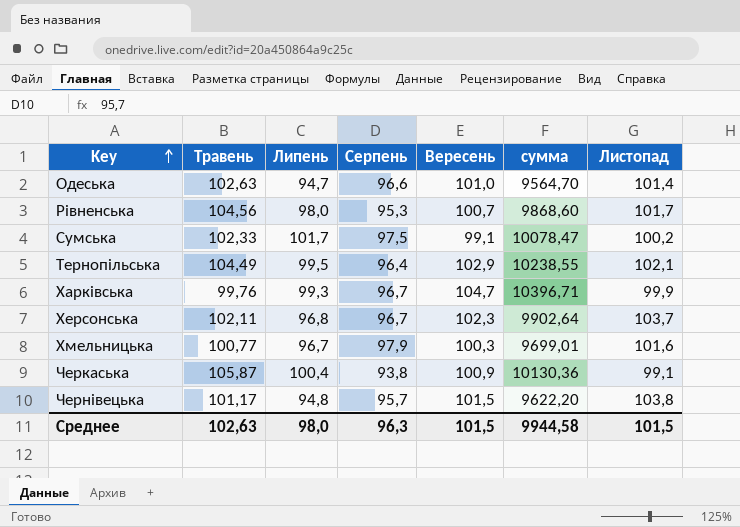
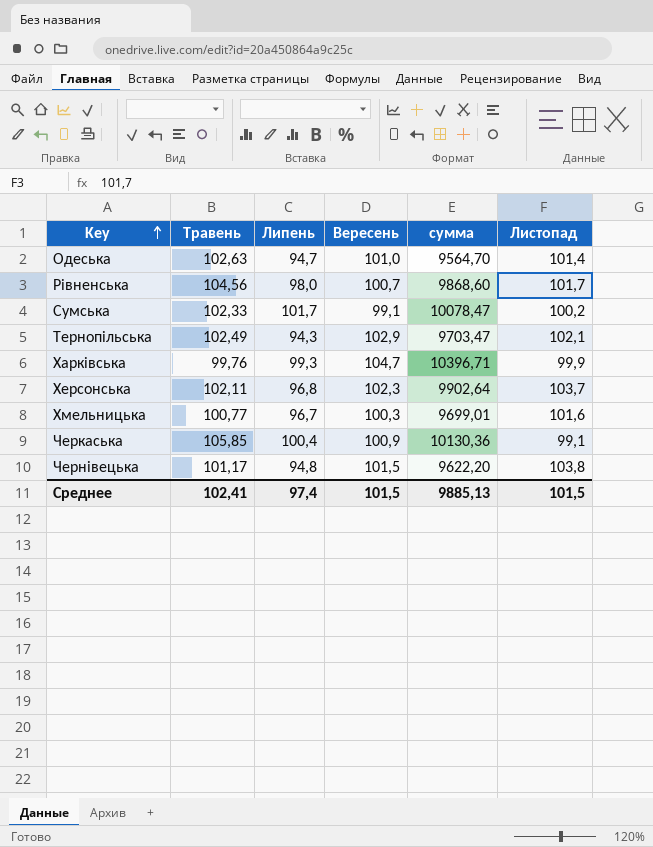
column Серпень | position: 4 -> none
Тернопільська | Травень: 104,49 -> 102,49
Тернопільська | Липень: 99,5 -> 94,3
Тернопільська | сумма: 10238,55 -> 9703,47
Черкаська | Травень: 105,87 -> 105,85
Среднее | Травень: 102,63 -> 102,41
Среднее | Липень: 98,0 -> 97,4
Среднее | сумма: 9944,58 -> 9885,13

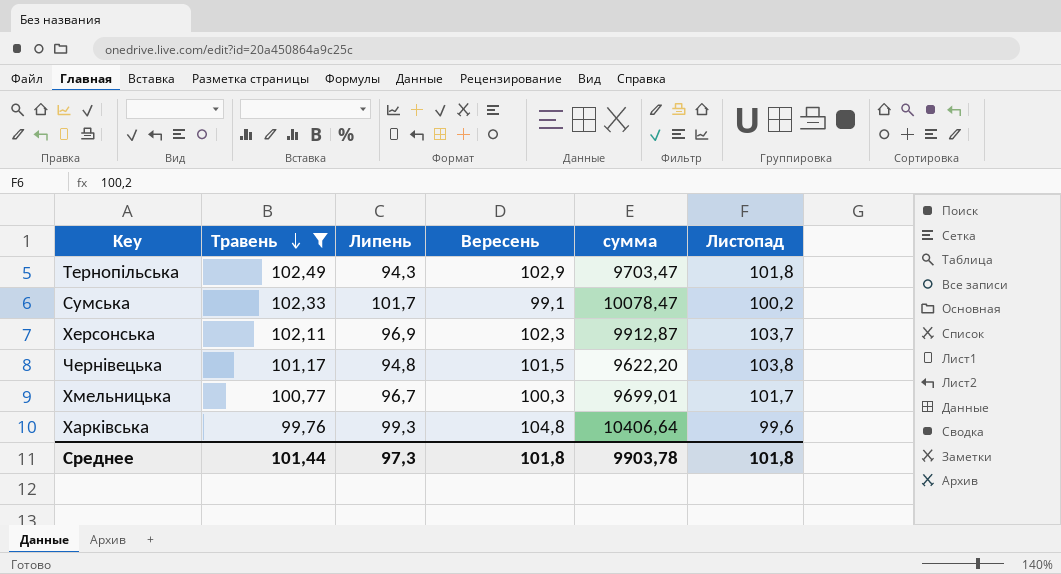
filter: none -> Травень <= 102,49
row order: Key ascending -> Травень descending
Тернопільська | Листопад: 102,1 -> 101,8
Херсонська | Липень: 96,8 -> 96,9
Херсонська | сумма: 9902,64 -> 9912,87
Хмельницька | Листопад: 101,6 -> 101,7
Харківська | Вересень: 104,7 -> 104,8
Харківська | сумма: 10396,71 -> 10406,64
Харківська | Листопад: 99,9 -> 99,6
Среднее | Травень: 102,41 -> 101,44
Среднее | Липень: 97,4 -> 97,3
Среднее | Вересень: 101,5 -> 101,8
Среднее | сумма: 9885,13 -> 9903,78
Среднее | Листопад: 101,5 -> 101,8

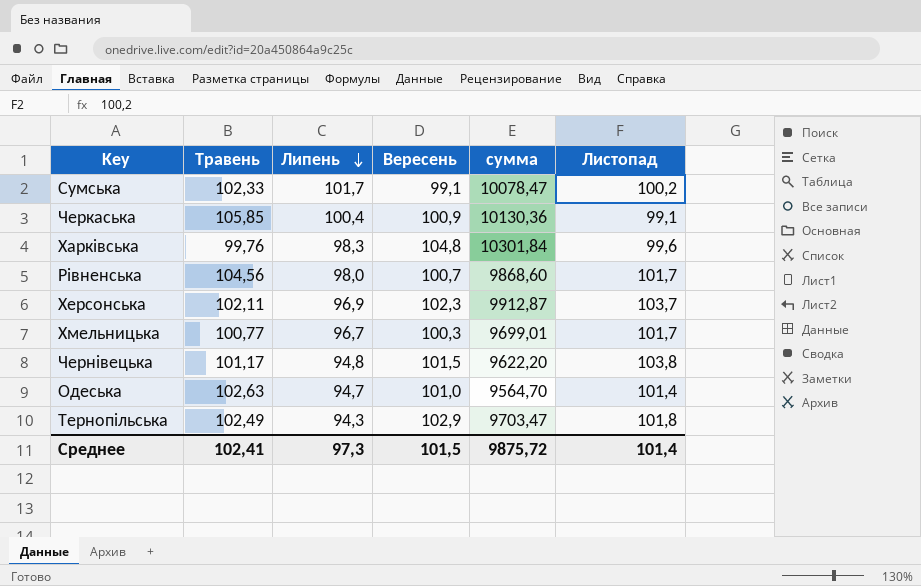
filter: Травень <= 102,49 -> none
row order: Травень descending -> Липень descending
Харківська | Липень: 99,3 -> 98,3
Харківська | сумма: 10406,64 -> 10301,84
Среднее | Травень: 101,44 -> 102,41
Среднее | Вересень: 101,8 -> 101,5
Среднее | сумма: 9903,78 -> 9875,72
Среднее | Листопад: 101,8 -> 101,4

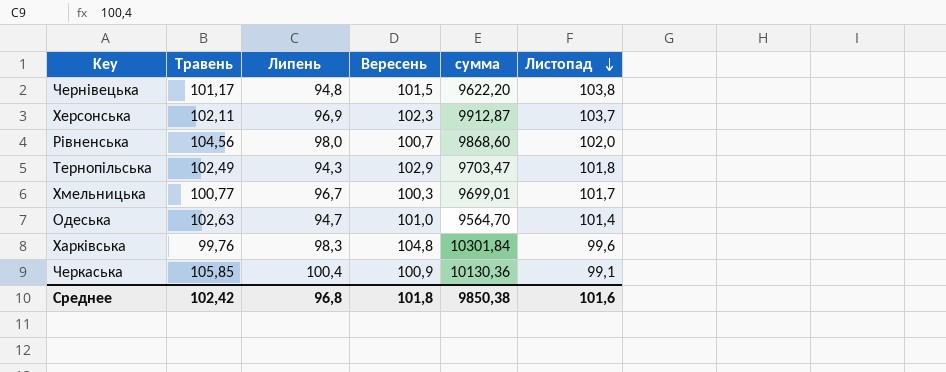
row order: Липень descending -> Листопад descending
row Сумська: 102,33 | 101,7 | 99,1 | 10078,47 | 100,2 -> none
Рівненська | Листопад: 101,7 -> 102,0
Среднее | Травень: 102,41 -> 102,42
Среднее | Липень: 97,3 -> 96,8
Среднее | Вересень: 101,5 -> 101,8
Среднее | сумма: 9875,72 -> 9850,38
Среднее | Листопад: 101,4 -> 101,6

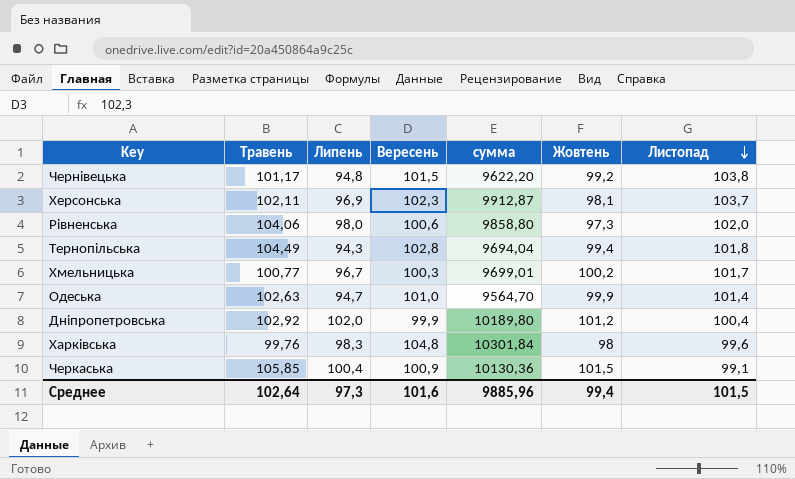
column Жовтень | position: none -> 6
Рівненська | Травень: 104,56 -> 104,06
Рівненська | Вересень: 100,7 -> 100,6
Рівненська | сумма: 9868,60 -> 9858,80
Тернопільська | Травень: 102,49 -> 104,49
Тернопільська | Вересень: 102,9 -> 102,8
Тернопільська | сумма: 9703,47 -> 9694,04
row Дніпропетровська: none -> 102,92 | 102,0 | 99,9 | 10189,80 | 101,2 | 100,4
Среднее | Травень: 102,42 -> 102,64
Среднее | Липень: 96,8 -> 97,3
Среднее | Вересень: 101,8 -> 101,6
Среднее | сумма: 9850,38 -> 9885,96
Среднее | Листопад: 101,6 -> 101,5

